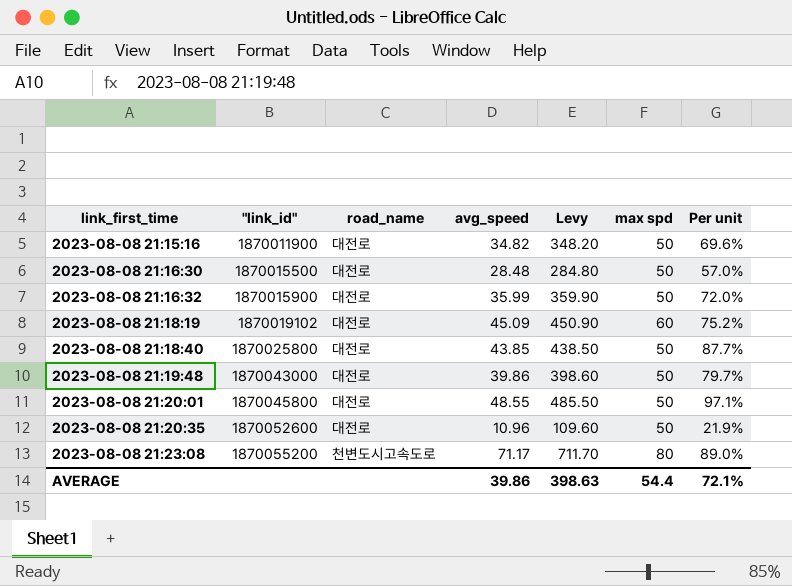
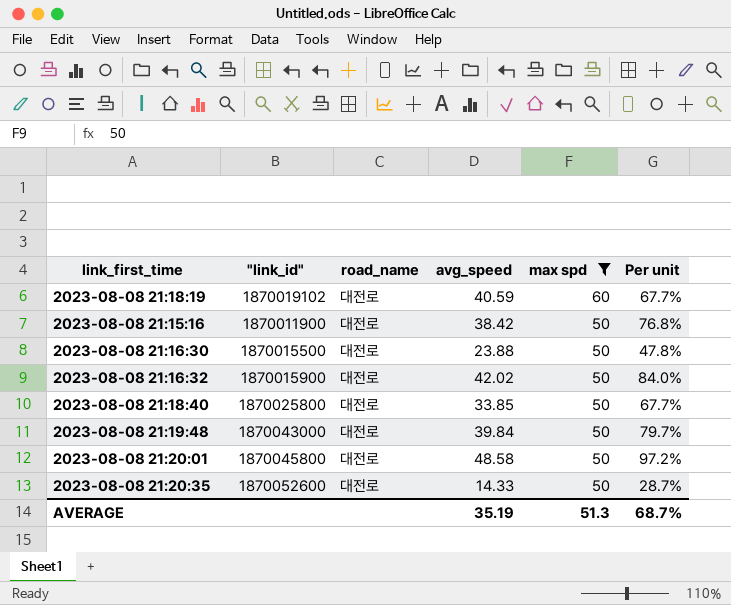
filter: none -> max spd != 80
row order: link_first_time ascending -> max spd descending
column Levy | formula: [avg_speed] * 10 -> none
2023-08-08 21:18:19 | avg_speed: 45.09 -> 40.59
2023-08-08 21:18:19 | Per unit: 75.2% -> 67.7%
2023-08-08 21:15:16 | avg_speed: 34.82 -> 38.42
2023-08-08 21:15:16 | Per unit: 69.6% -> 76.8%
2023-08-08 21:16:30 | avg_speed: 28.48 -> 23.88
2023-08-08 21:16:30 | Per unit: 57.0% -> 47.8%
2023-08-08 21:16:32 | avg_speed: 35.99 -> 42.02
2023-08-08 21:16:32 | Per unit: 72.0% -> 84.0%
2023-08-08 21:18:40 | avg_speed: 43.85 -> 33.85
2023-08-08 21:18:40 | Per unit: 87.7% -> 67.7%
2023-08-08 21:19:48 | avg_speed: 39.86 -> 39.84
2023-08-08 21:20:01 | avg_speed: 48.55 -> 48.58
2023-08-08 21:20:01 | Per unit: 97.1% -> 97.2%
2023-08-08 21:20:35 | avg_speed: 10.96 -> 14.33
2023-08-08 21:20:35 | Per unit: 21.9% -> 28.7%
AVERAGE | avg_speed: 39.86 -> 35.19
AVERAGE | max spd: 54.4 -> 51.3
AVERAGE | Per unit: 72.1% -> 68.7%

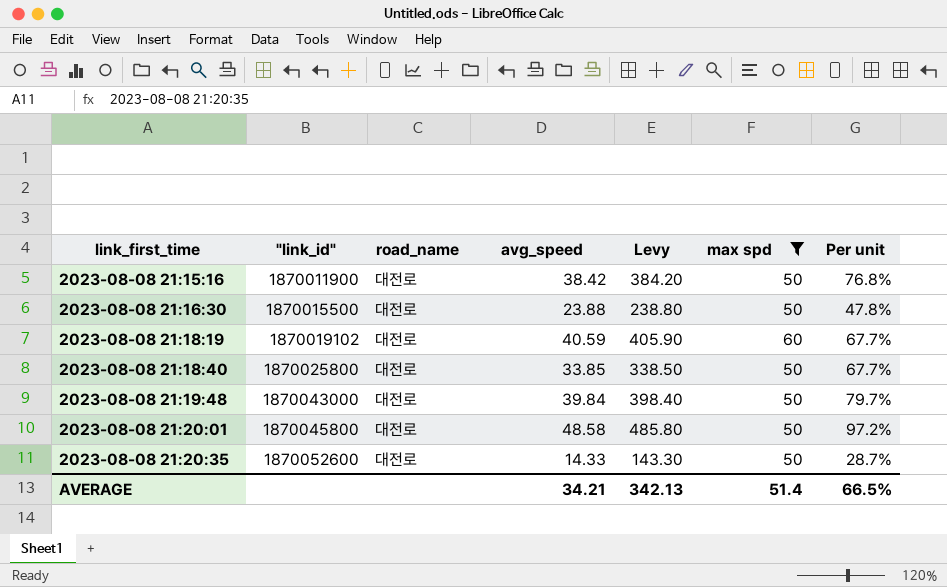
row order: max spd descending -> link_first_time ascending
column Levy | formula: none -> [avg_speed] * 10
row 2023-08-08 21:16:32: 1870015900 | 대전로 | 42.02 | 50 | 84.0% -> none
AVERAGE | avg_speed: 35.19 -> 34.21
AVERAGE | max spd: 51.3 -> 51.4
AVERAGE | Per unit: 68.7% -> 66.5%

